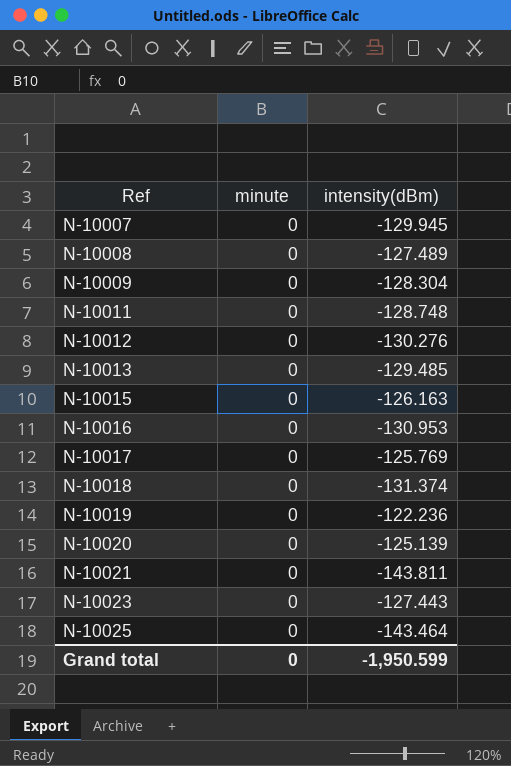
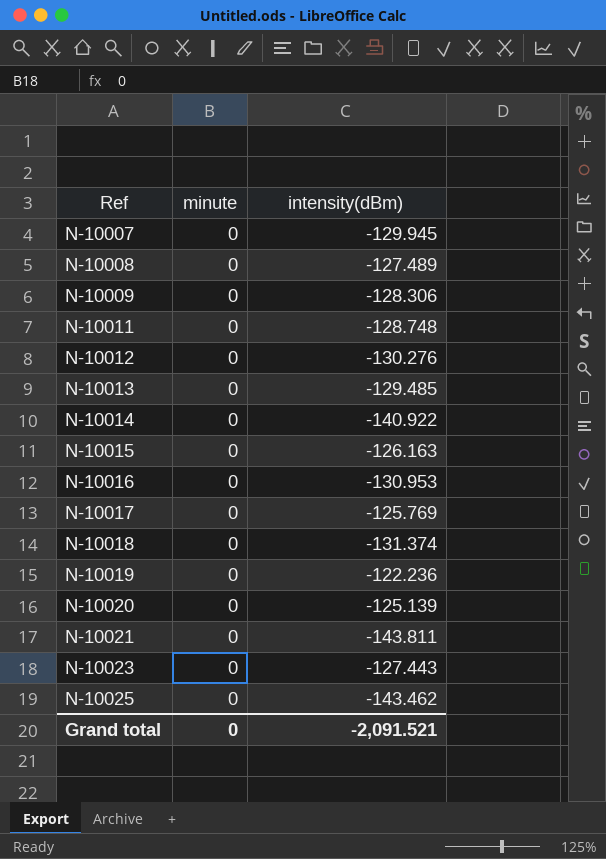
N-10009 | intensity(dBm): -128.304 -> -128.306
row N-10014: none -> 0 | -140.922
N-10025 | intensity(dBm): -143.464 -> -143.462
Grand total | intensity(dBm): -1,950.599 -> -2,091.521

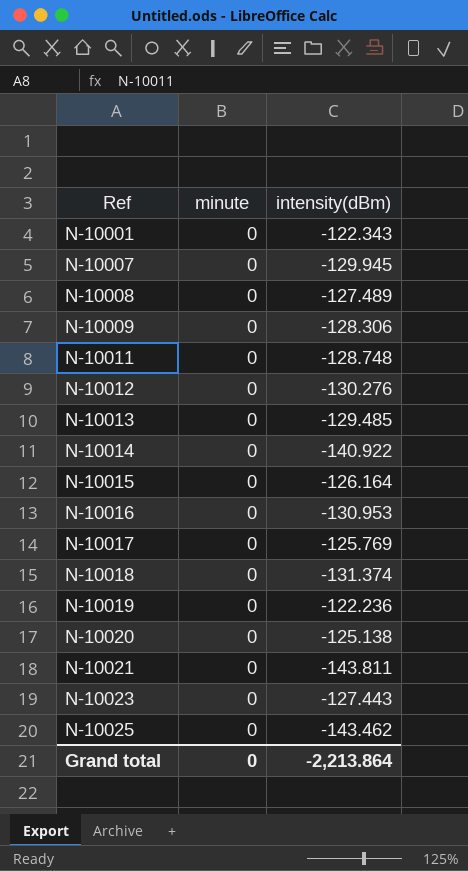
row N-10001: none -> 0 | -122.343
N-10015 | intensity(dBm): -126.163 -> -126.164
N-10020 | intensity(dBm): -125.139 -> -125.138
Grand total | intensity(dBm): -2,091.521 -> -2,213.864

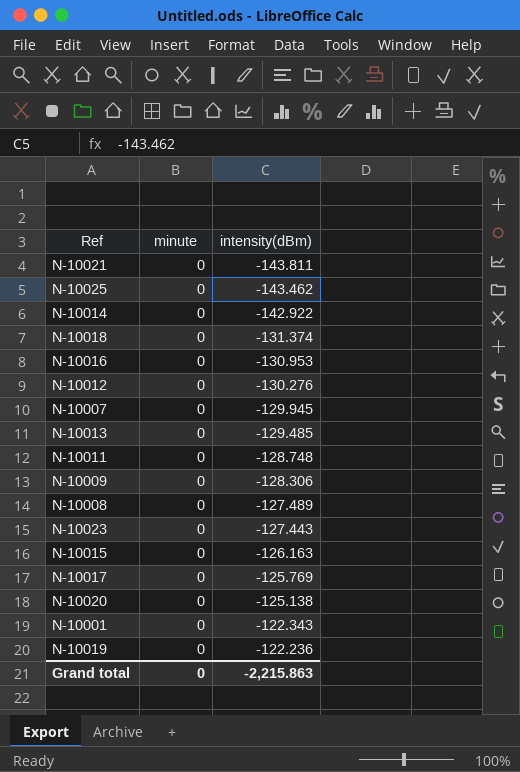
row order: Ref ascending -> intensity(dBm) ascending
N-10014 | intensity(dBm): -140.922 -> -142.922
N-10015 | intensity(dBm): -126.164 -> -126.163
Grand total | intensity(dBm): -2,213.864 -> -2,215.863

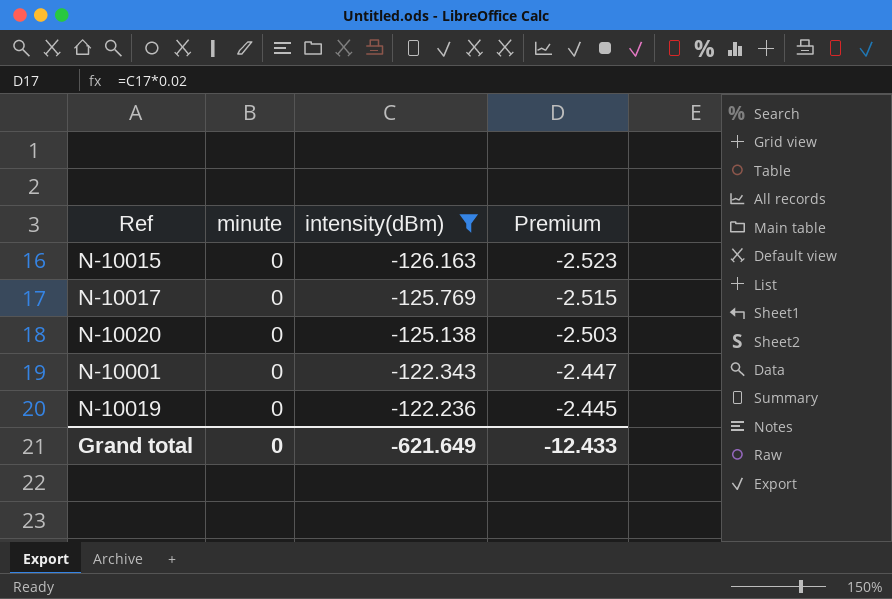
filter: none -> intensity(dBm) >= -126.163
column Premium | formula: none -> [intensity(dBm)] * 0.02
Grand total | intensity(dBm): -2,215.863 -> -621.649

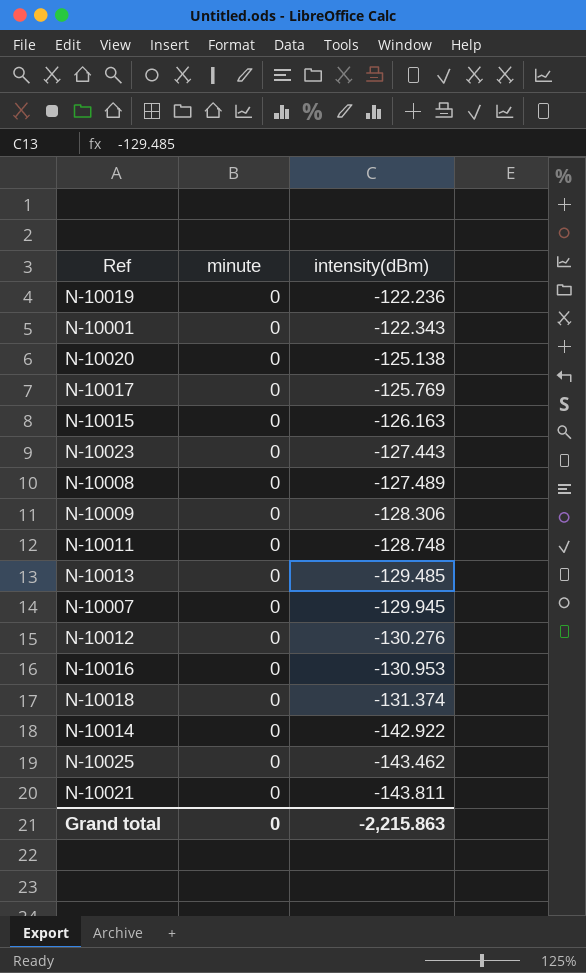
filter: intensity(dBm) >= -126.163 -> none
row order: intensity(dBm) ascending -> intensity(dBm) descending
column Premium | formula: [intensity(dBm)] * 0.02 -> none
Grand total | intensity(dBm): -621.649 -> -2,215.863

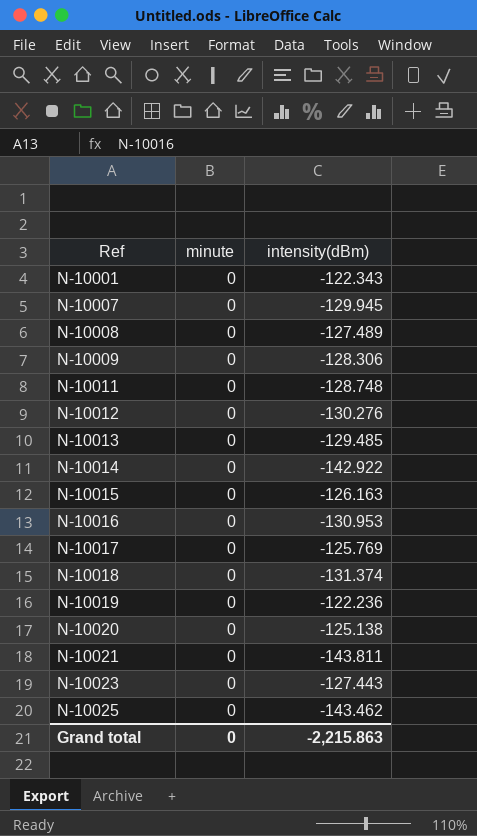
row order: intensity(dBm) descending -> Ref ascending

